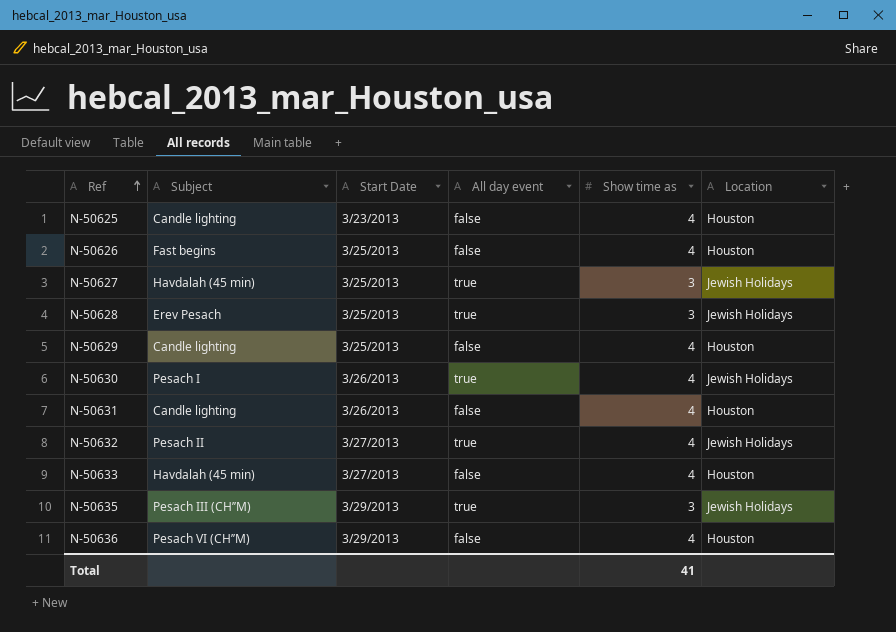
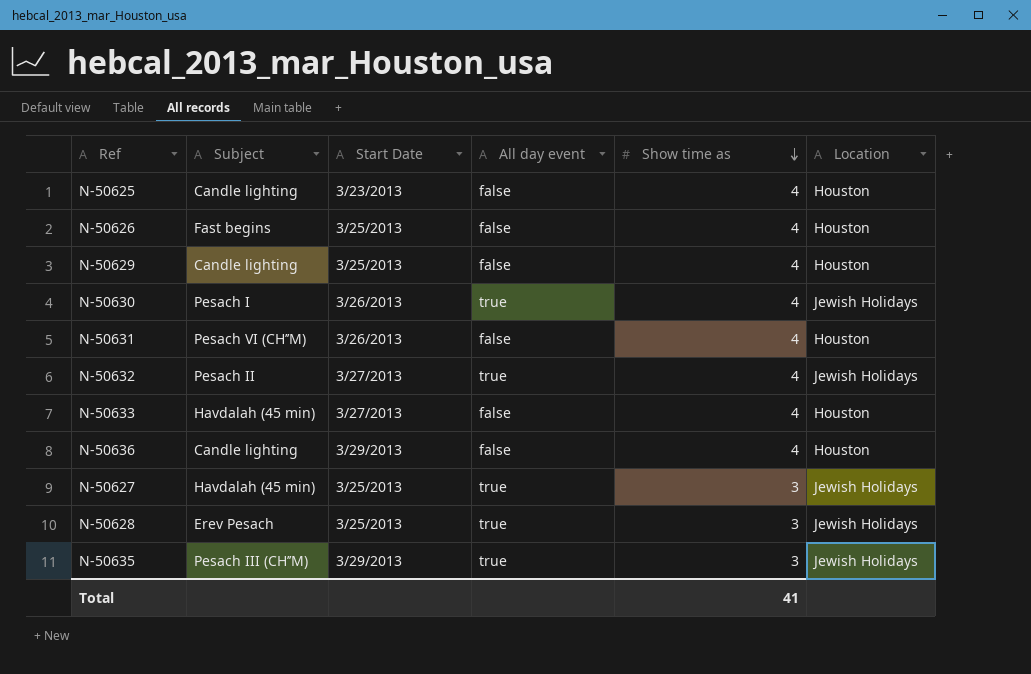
row order: Ref ascending -> Show time as descending
N-50631 | Subject: Candle lighting -> Pesach VI (CH’’M)
N-50636 | Subject: Pesach VI (CH’’M) -> Candle lighting

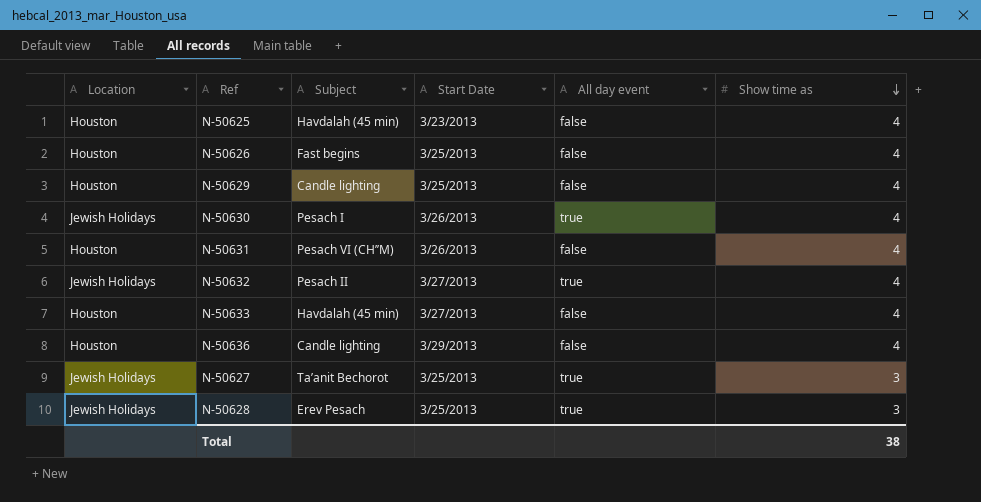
column Location | position: 6 -> 1
row N-50635: Pesach III (CH’’M) | 3/29/2013 | true | 3 | Jewish Holidays -> none
N-50625 | Subject: Candle lighting -> Havdalah (45 min)
N-50627 | Subject: Havdalah (45 min) -> Ta’anit Bechorot
Total | Show time as: 41 -> 38

